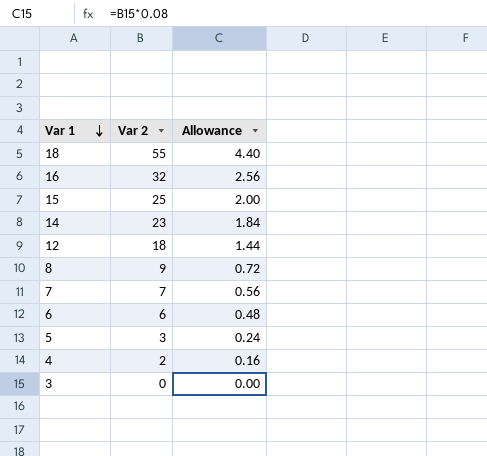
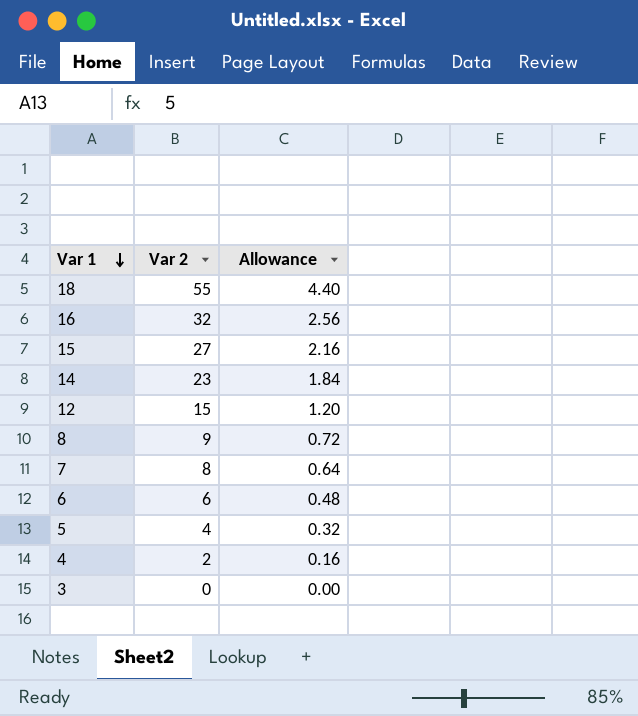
15 | Var 2: 25 -> 27
15 | Allowance: 2.00 -> 2.16
12 | Var 2: 18 -> 15
12 | Allowance: 1.44 -> 1.20
7 | Var 2: 7 -> 8
7 | Allowance: 0.56 -> 0.64
5 | Var 2: 3 -> 4
5 | Allowance: 0.24 -> 0.32

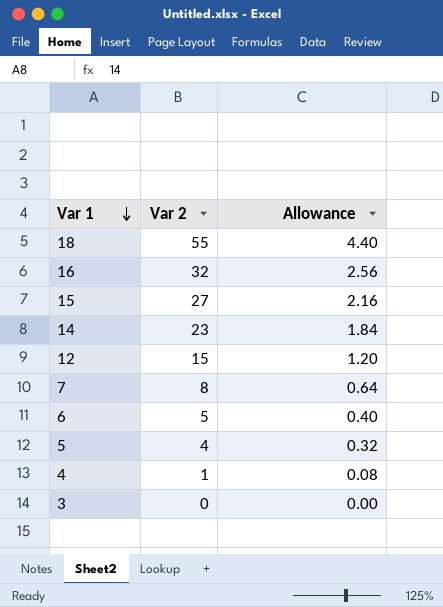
row 8: 9 | 0.72 -> none
6 | Var 2: 6 -> 5
6 | Allowance: 0.48 -> 0.40
4 | Var 2: 2 -> 1
4 | Allowance: 0.16 -> 0.08

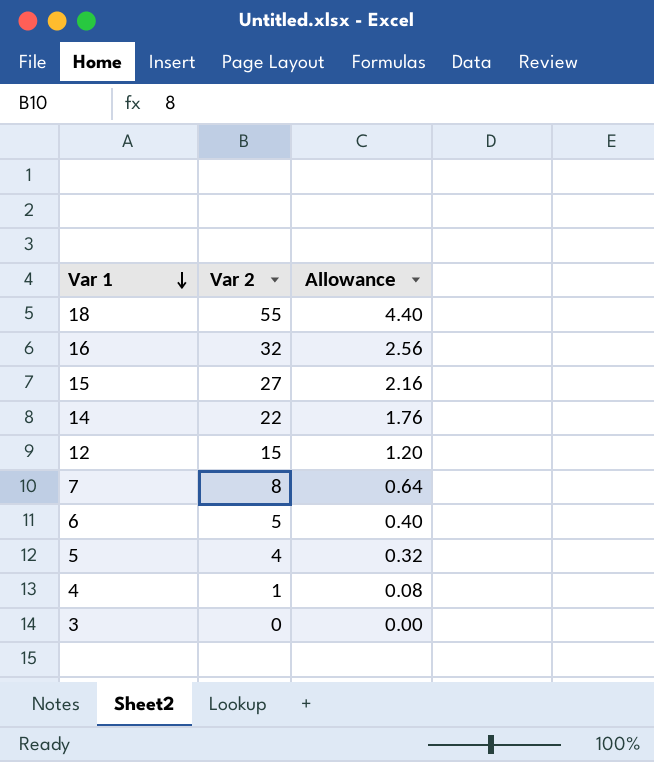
14 | Var 2: 23 -> 22
14 | Allowance: 1.84 -> 1.76

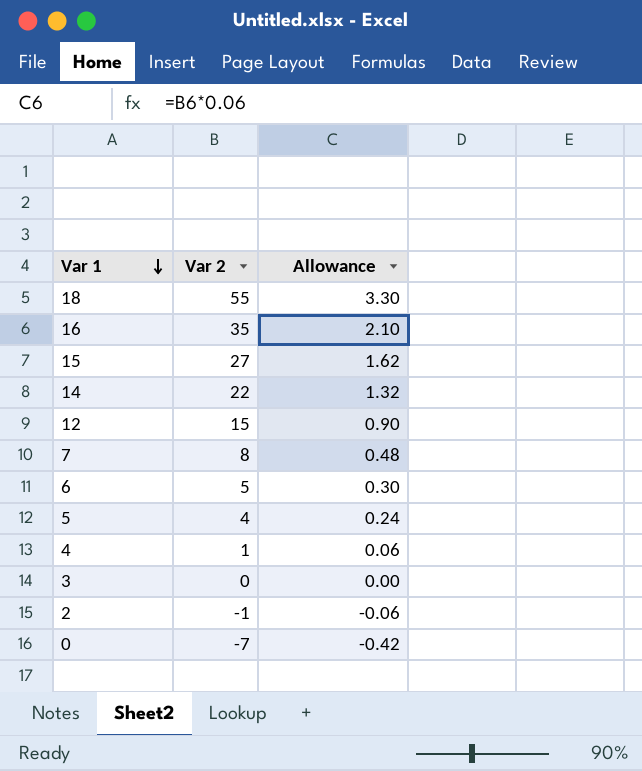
column Allowance | formula: [Var 2] * 0.08 -> [Var 2] * 0.06
16 | Var 2: 32 -> 35
row 2: none -> -1 | -0.06
row 0: none -> -7 | -0.42

